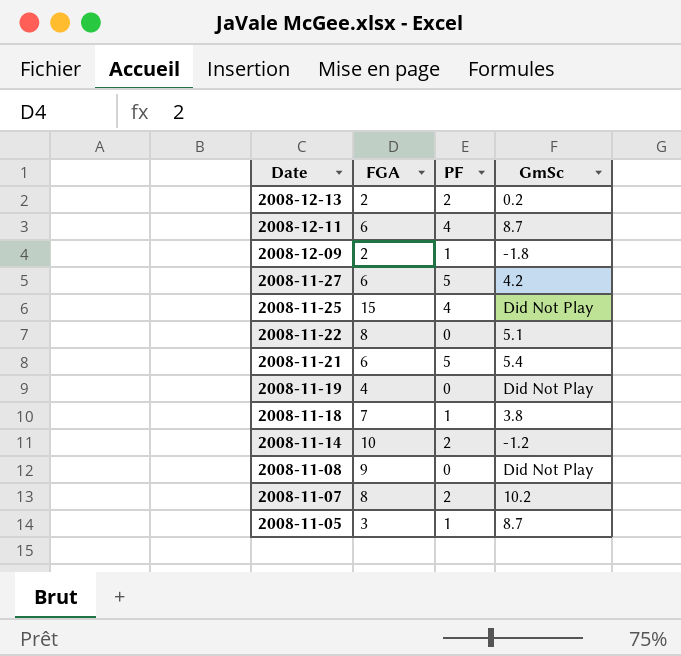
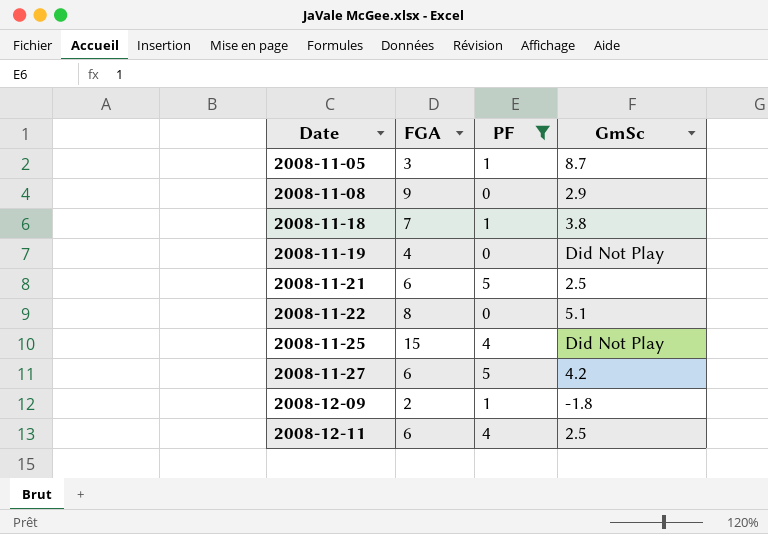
filter: none -> PF != 2
row order: Date descending -> Date ascending
2008-11-08 | GmSc: Did Not Play -> 2.9
2008-11-21 | GmSc: 5.4 -> 2.5
2008-12-11 | GmSc: 8.7 -> 2.5

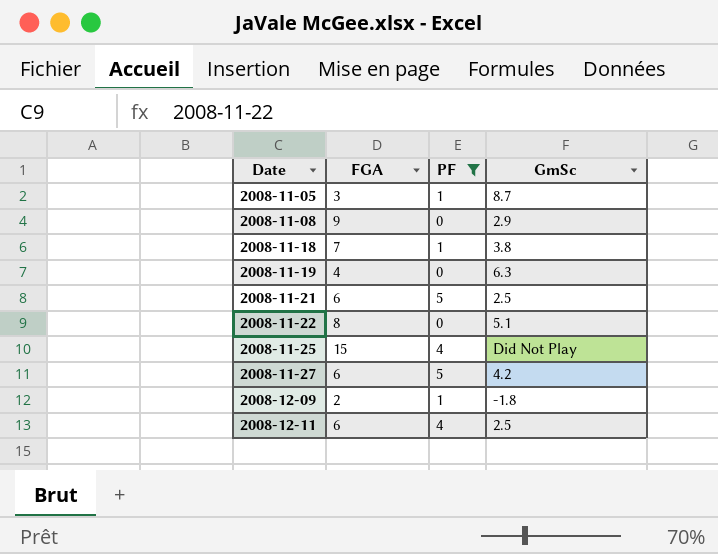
2008-11-19 | GmSc: Did Not Play -> 6.3

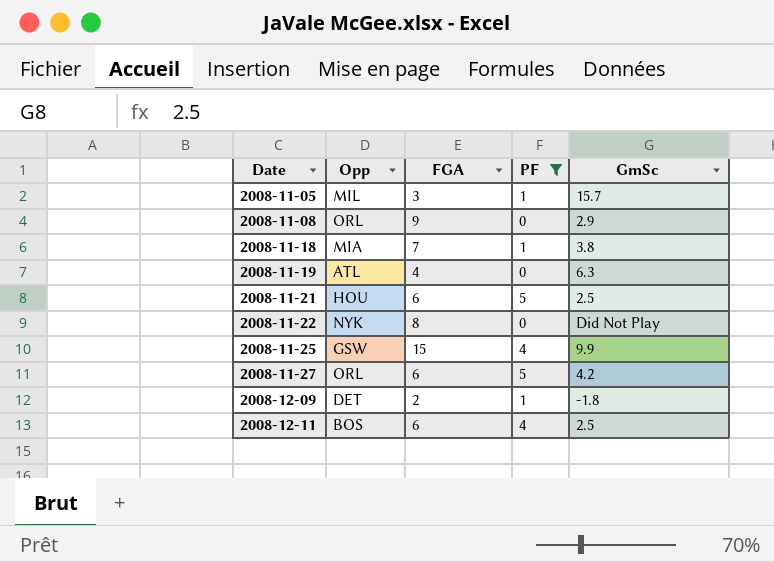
column Opp | position: none -> 2
2008-11-05 | GmSc: 8.7 -> 15.7
2008-11-22 | GmSc: 5.1 -> Did Not Play
2008-11-25 | GmSc: Did Not Play -> 9.9

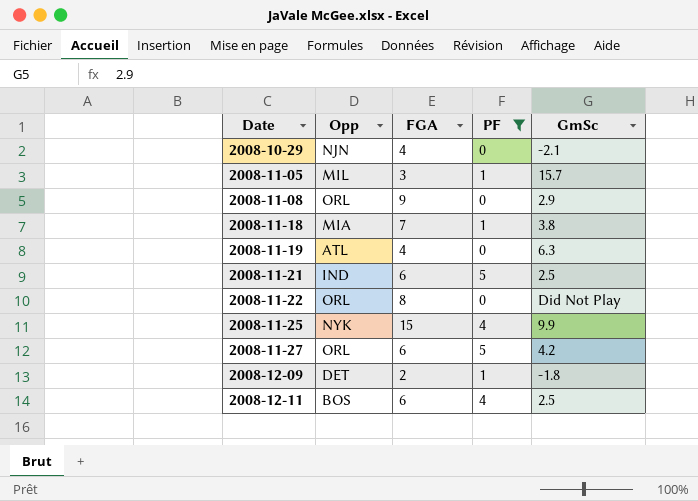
row 2008-10-29: none -> NJN | 4 | 0 | -2.1
2008-11-21 | Opp: HOU -> IND
2008-11-22 | Opp: NYK -> ORL
2008-11-25 | Opp: GSW -> NYK

